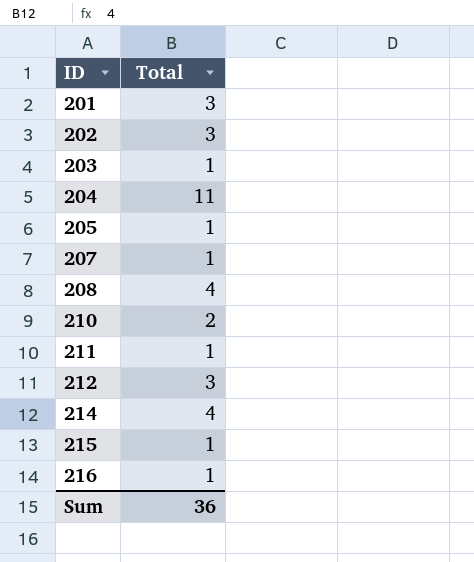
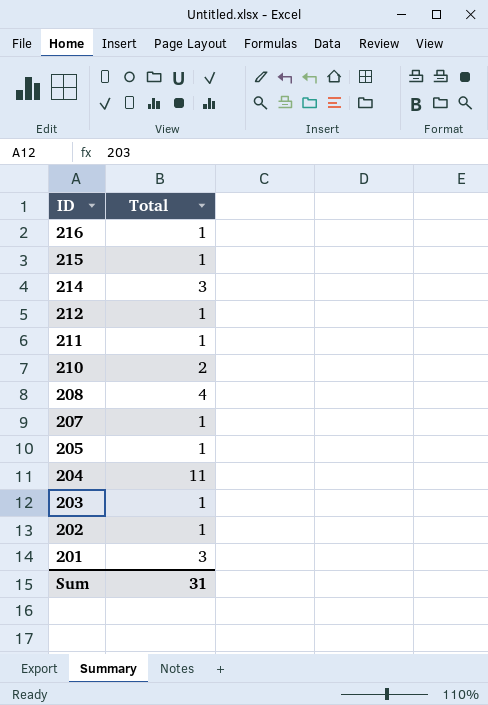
row order: ID ascending -> ID descending
214 | Total: 4 -> 3
212 | Total: 3 -> 1
202 | Total: 3 -> 1
Sum | Total: 36 -> 31

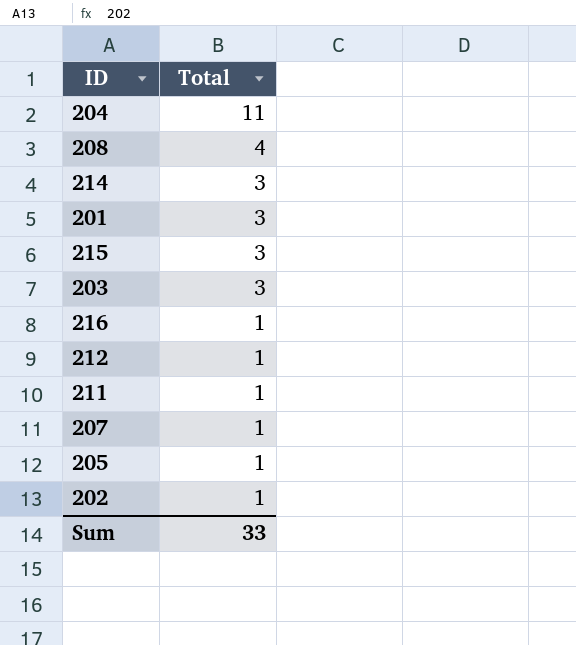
row order: ID descending -> Total descending
row 210: 2 -> none
215 | Total: 1 -> 3
203 | Total: 1 -> 3
Sum | Total: 31 -> 33

